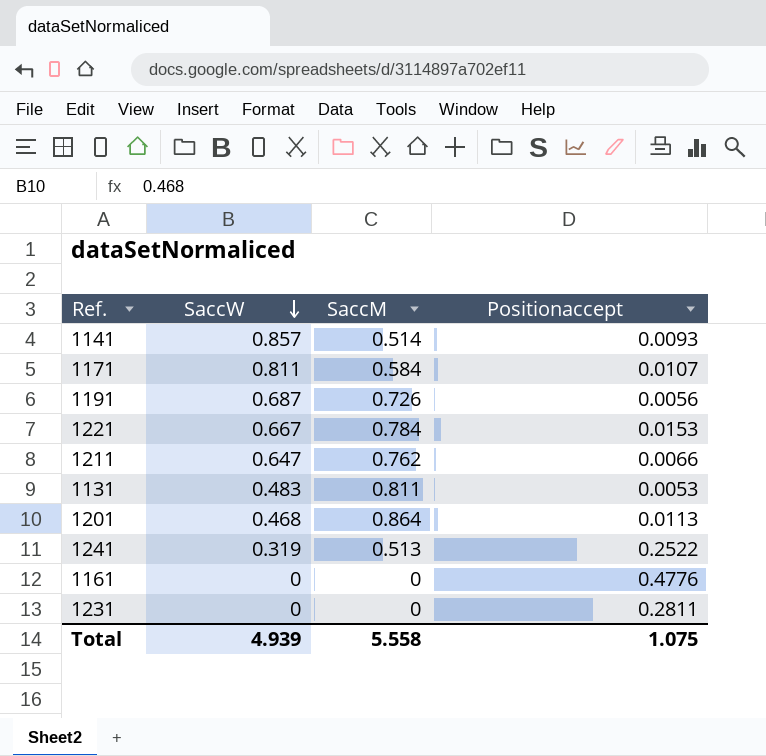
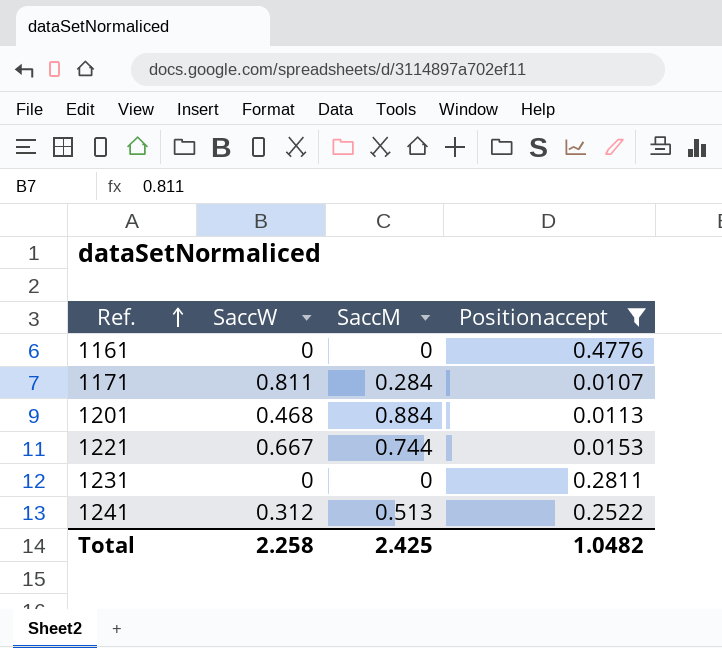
filter: none -> Positionaccept >= 0.0107
row order: SaccW descending -> Ref. ascending
1171 | SaccM: 0.584 -> 0.284
1201 | SaccM: 0.864 -> 0.884
1221 | SaccM: 0.784 -> 0.744
1241 | SaccW: 0.319 -> 0.312
Total | SaccW: 4.939 -> 2.258
Total | SaccM: 5.558 -> 2.425
Total | Positionaccept: 1.075 -> 1.0482

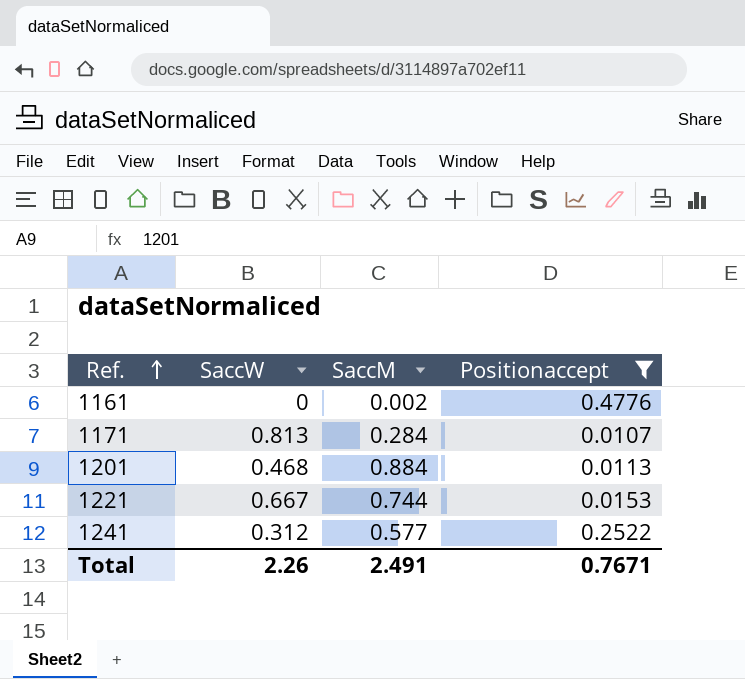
row 1231: 0 | 0 | 0.2811 -> none
1161 | SaccM: 0 -> 0.002
1171 | SaccW: 0.811 -> 0.813
1241 | SaccM: 0.513 -> 0.577
Total | SaccW: 2.258 -> 2.26
Total | SaccM: 2.425 -> 2.491
Total | Positionaccept: 1.0482 -> 0.7671

